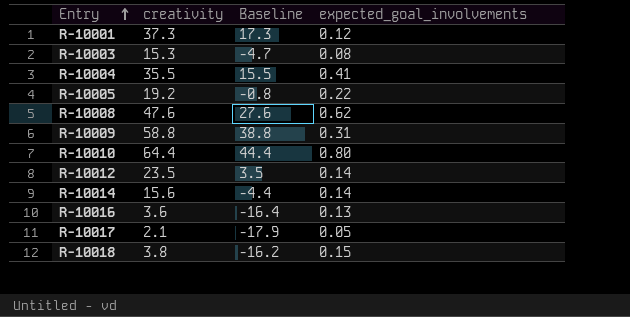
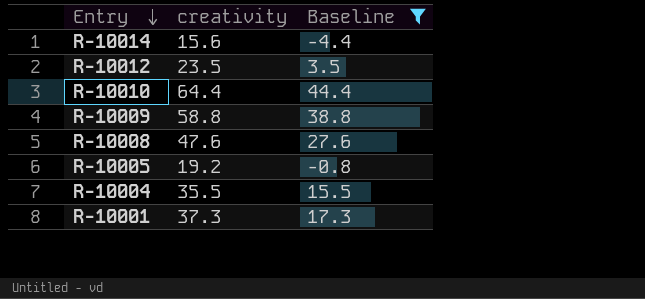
filter: none -> Baseline >= -4.4
row order: Entry ascending -> Entry descending
column expected_goal_involvements | position: 4 -> none

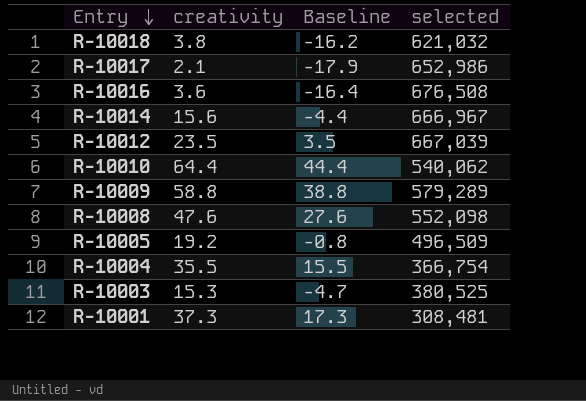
filter: Baseline >= -4.4 -> none
column selected | position: none -> 4

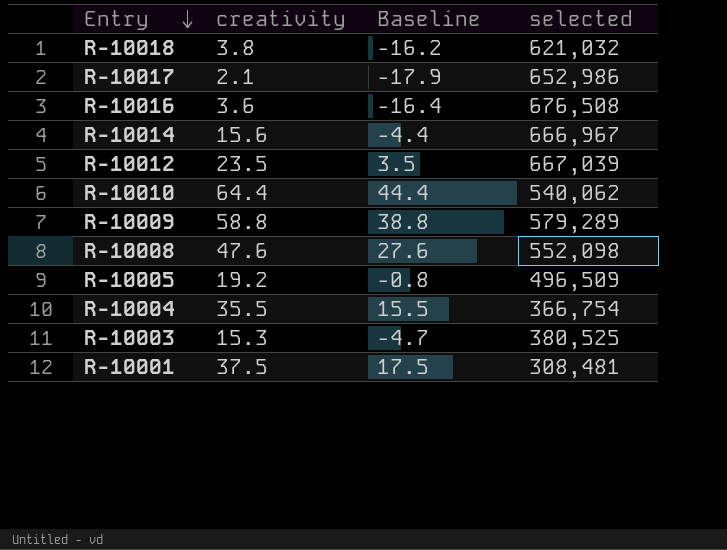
R-10001 | creativity: 37.3 -> 37.5
R-10001 | Baseline: 17.3 -> 17.5

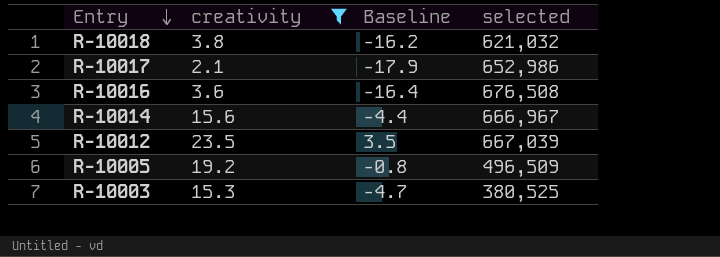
filter: none -> creativity <= 23.5

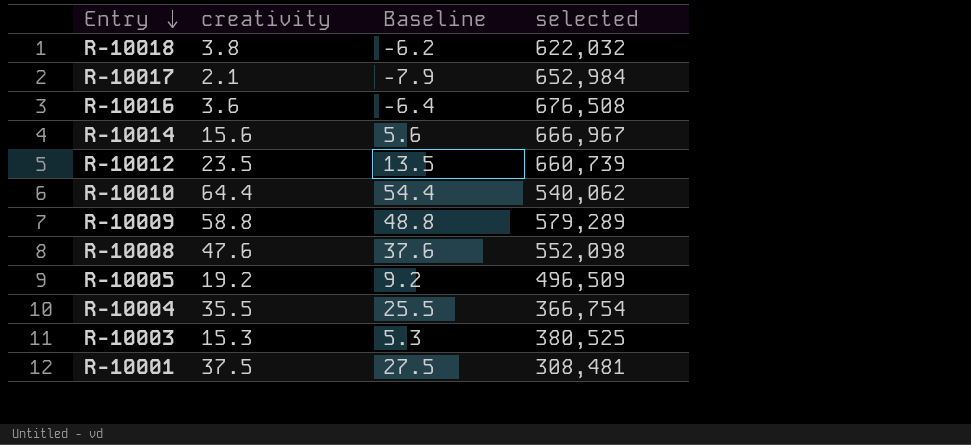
filter: creativity <= 23.5 -> none
column Baseline | formula: [creativity] - 20 -> [creativity] - 10
R-10018 | selected: 621,032 -> 622,032
R-10017 | selected: 652,986 -> 652,984
R-10012 | selected: 667,039 -> 660,739

